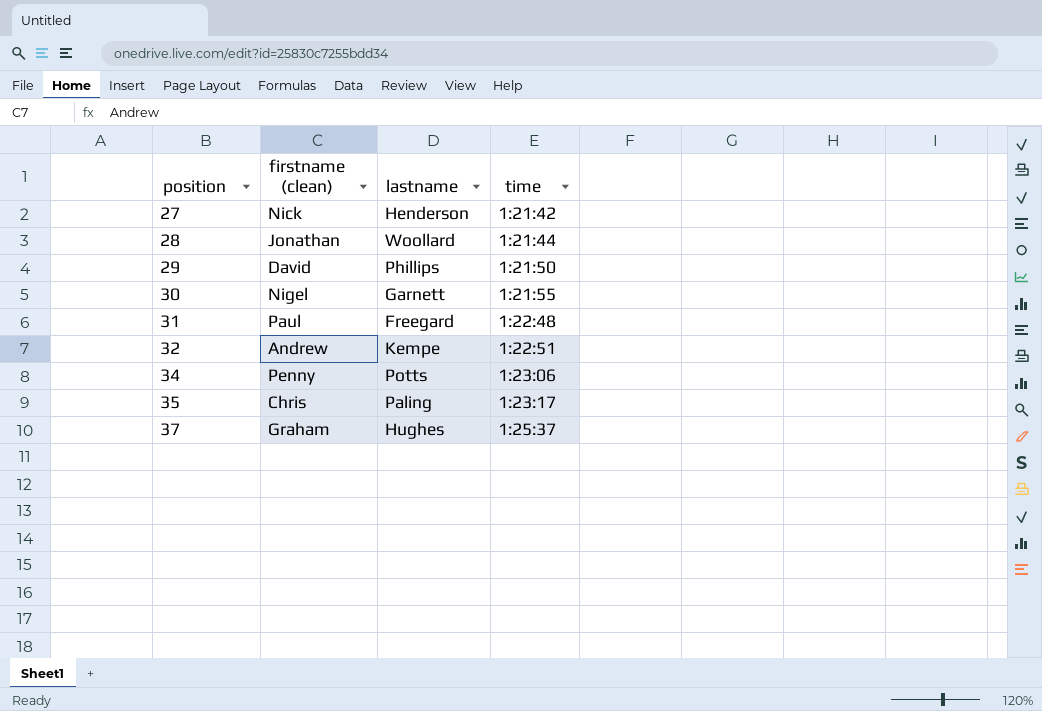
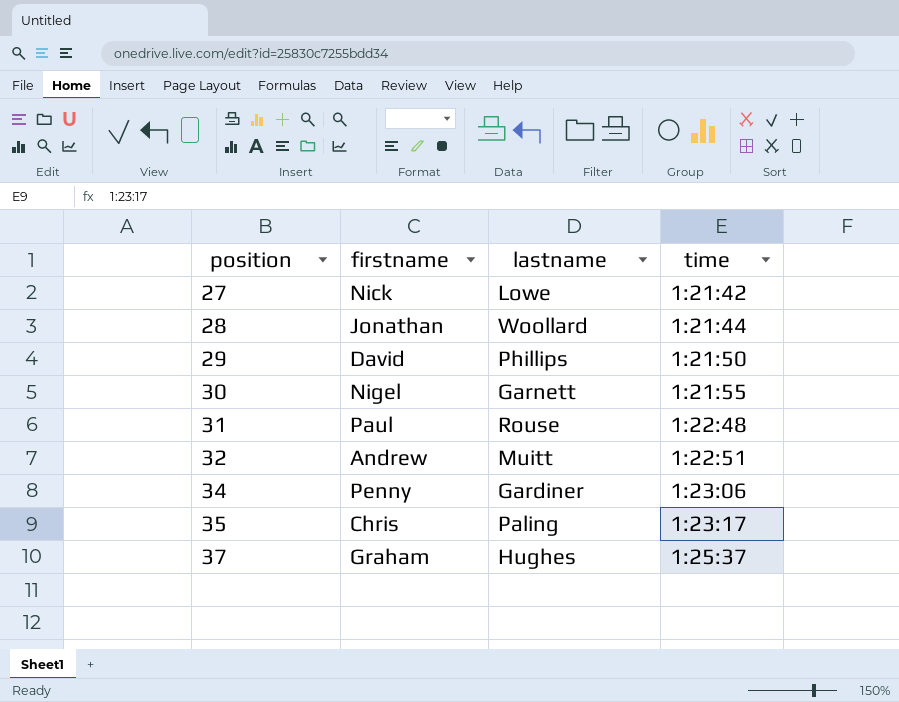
column name: firstname (clean) -> firstname
27 | lastname: Henderson -> Lowe
31 | lastname: Freegard -> Rouse
32 | lastname: Kempe -> Muitt
34 | lastname: Potts -> Gardiner

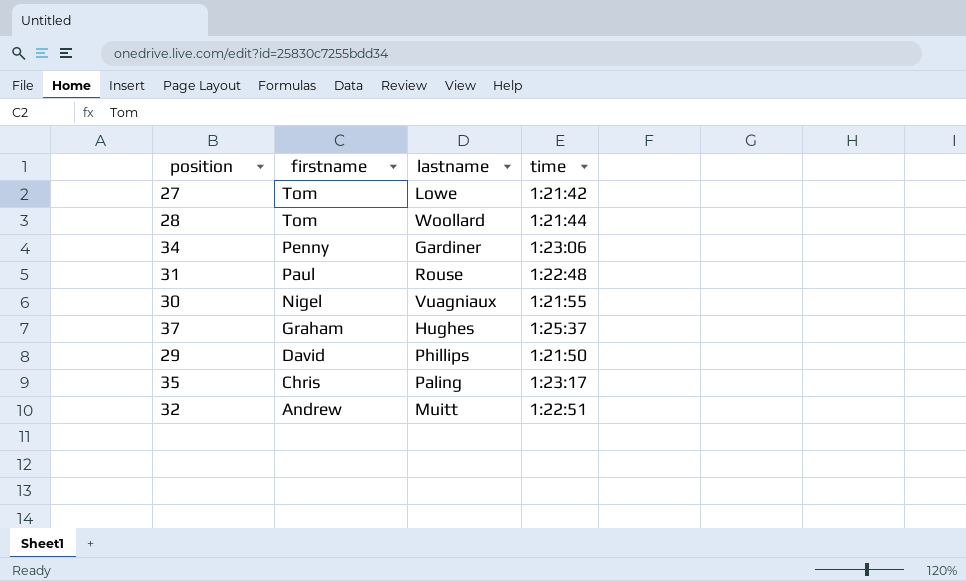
row order: position ascending -> firstname descending
27 | firstname: Nick -> Tom
28 | firstname: Jonathan -> Tom
30 | lastname: Garnett -> Vuagniaux

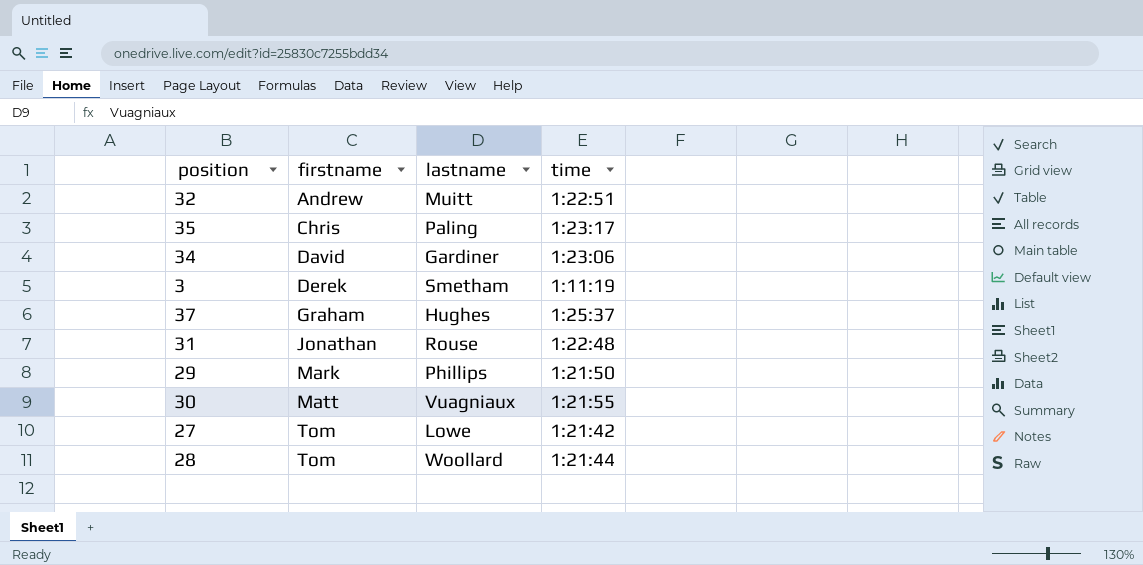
row order: firstname descending -> firstname ascending
34 | firstname: Penny -> David
row 3: none -> Derek | Smetham | 1:11:19
31 | firstname: Paul -> Jonathan
29 | firstname: David -> Mark
30 | firstname: Nigel -> Matt

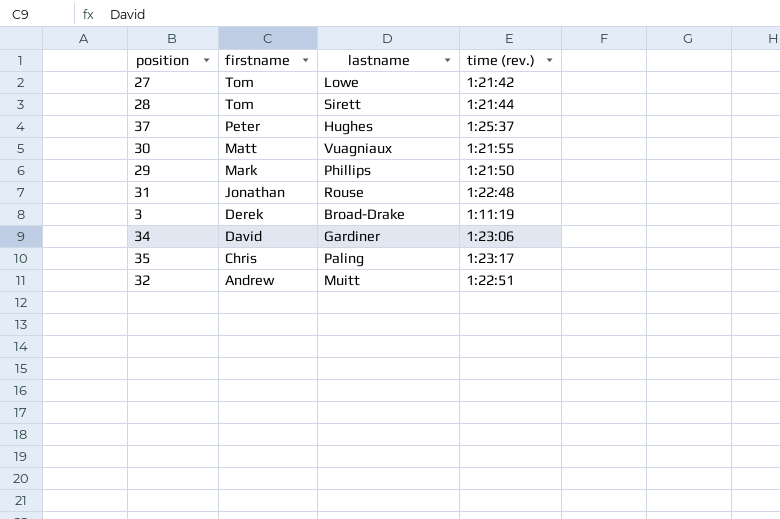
row order: firstname ascending -> firstname descending
column name: time -> time (rev.)
28 | lastname: Woollard -> Sirett
37 | firstname: Graham -> Peter
3 | lastname: Smetham -> Broad-Drake

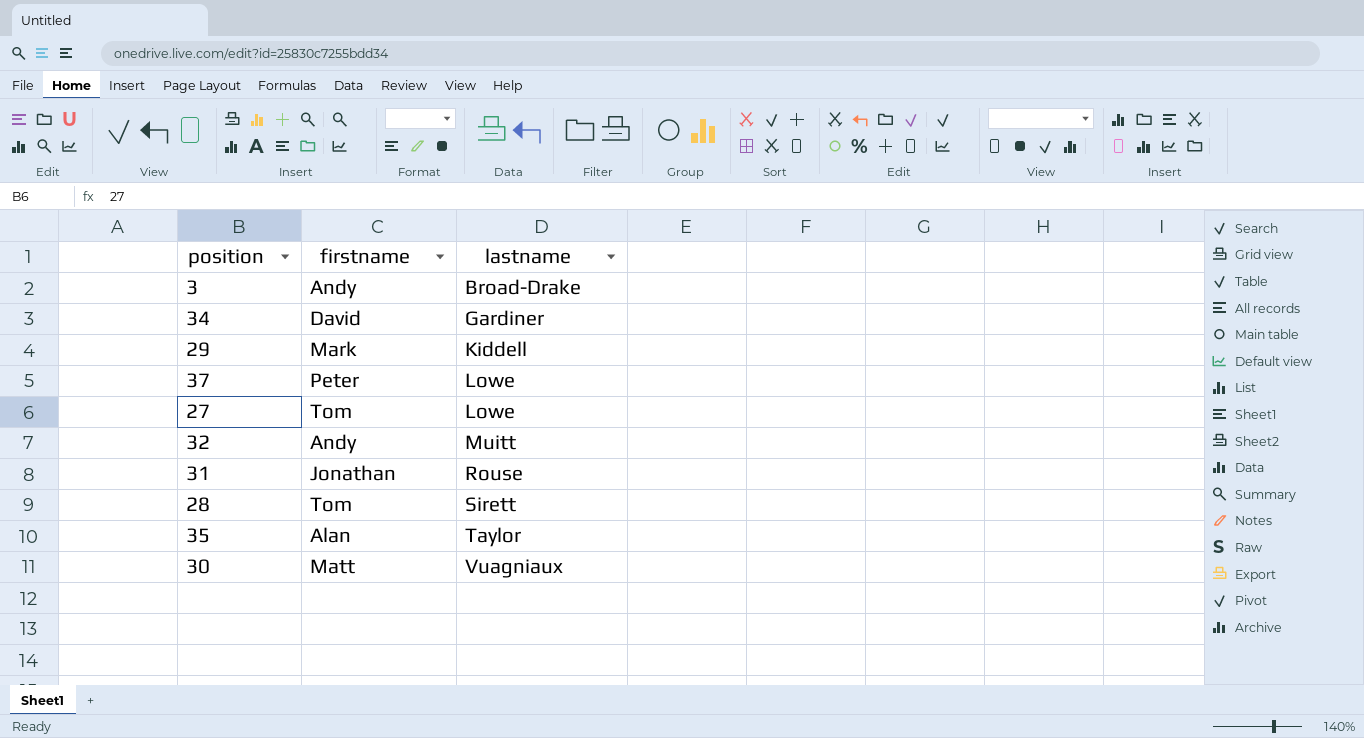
row order: firstname descending -> lastname ascending
column time (rev.) | position: 4 -> none
3 | firstname: Derek -> Andy
29 | lastname: Phillips -> Kiddell
37 | lastname: Hughes -> Lowe
32 | firstname: Andrew -> Andy
35 | firstname: Chris -> Alan
35 | lastname: Paling -> Taylor

